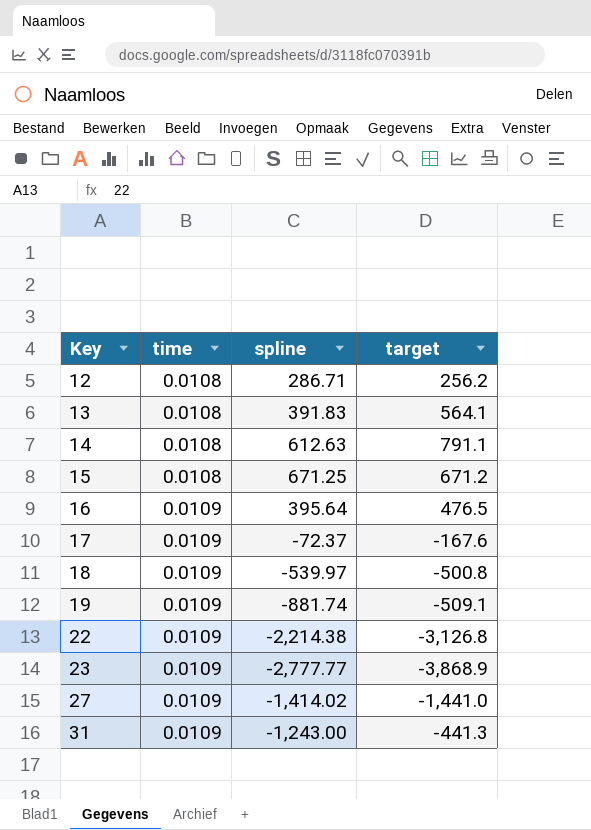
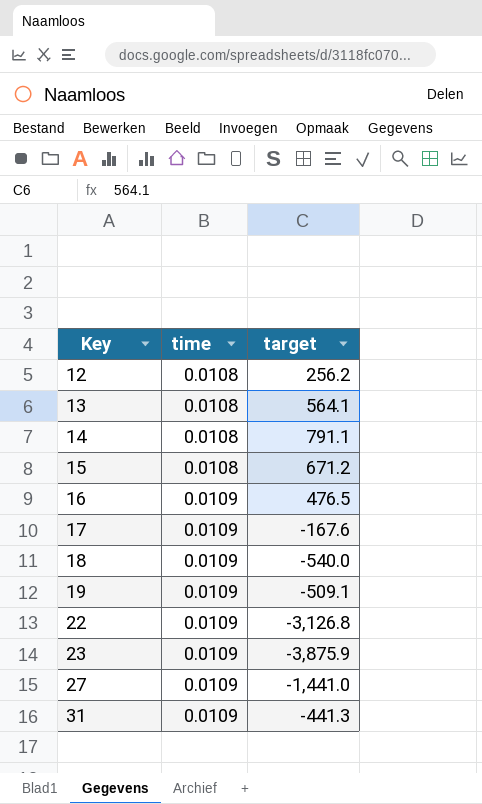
column spline | position: 3 -> none
18 | target: -500.8 -> -540.0
23 | target: -3,868.9 -> -3,875.9

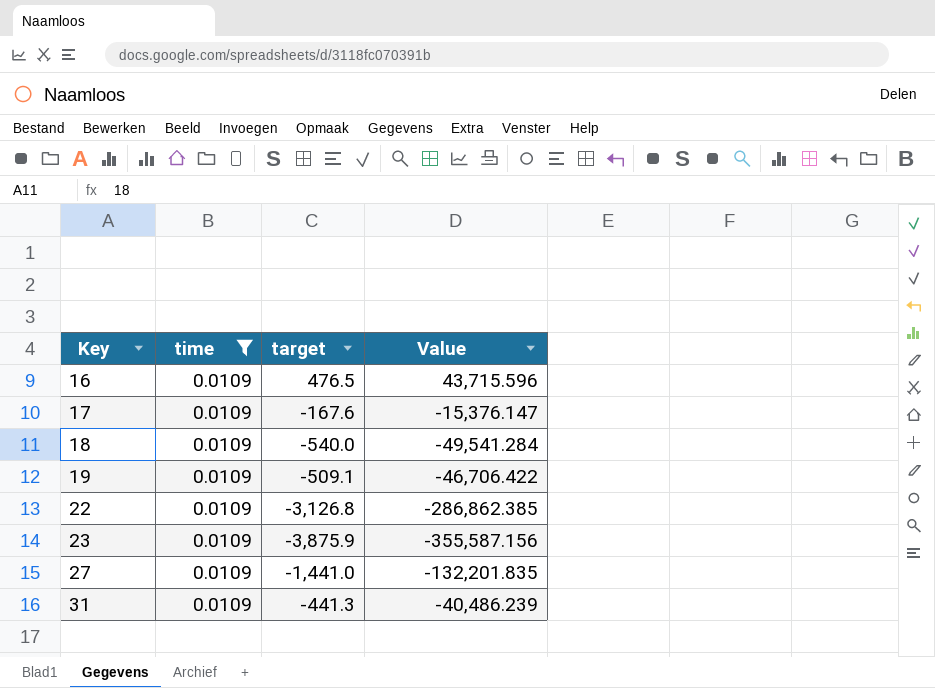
filter: none -> time = 0.0109
column Value | formula: none -> [target] / [time]

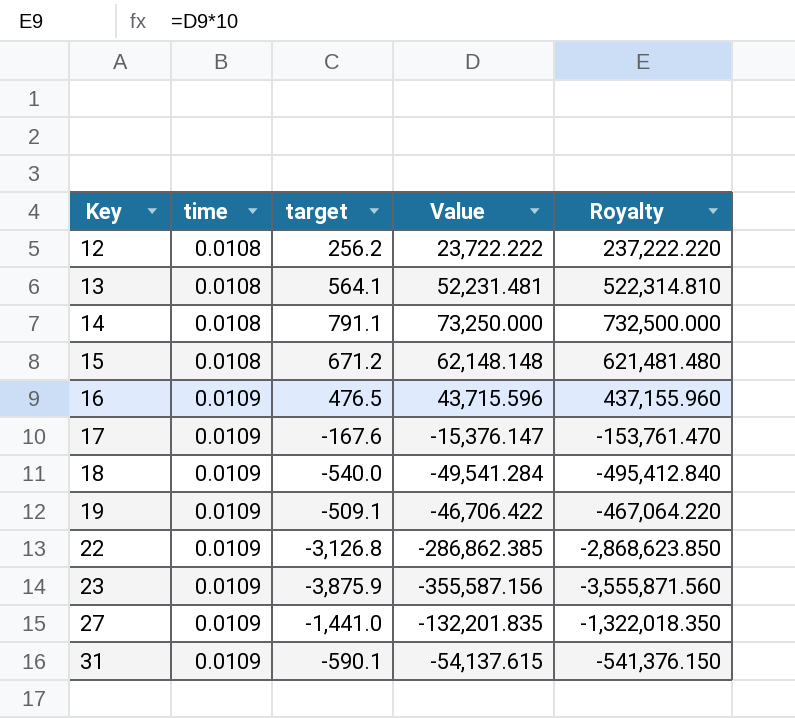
filter: time = 0.0109 -> none
column Royalty | formula: none -> [Value] * 10
31 | target: -441.3 -> -590.1
31 | Value: -40,486.239 -> -54,137.615

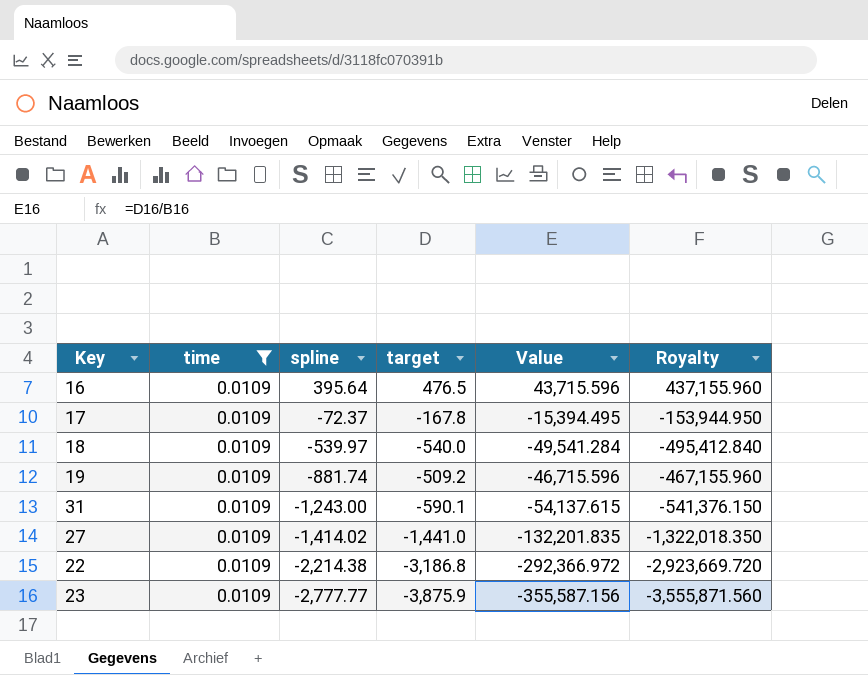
filter: none -> time = 0.0109
row order: Key ascending -> spline descending
column spline | position: none -> 3
17 | target: -167.6 -> -167.8
17 | Value: -15,376.147 -> -15,394.495
17 | Royalty: -153,761.470 -> -153,944.950
19 | target: -509.1 -> -509.2
19 | Value: -46,706.422 -> -46,715.596
19 | Royalty: -467,064.220 -> -467,155.960
22 | target: -3,126.8 -> -3,186.8
22 | Value: -286,862.385 -> -292,366.972
22 | Royalty: -2,868,623.850 -> -2,923,669.720

